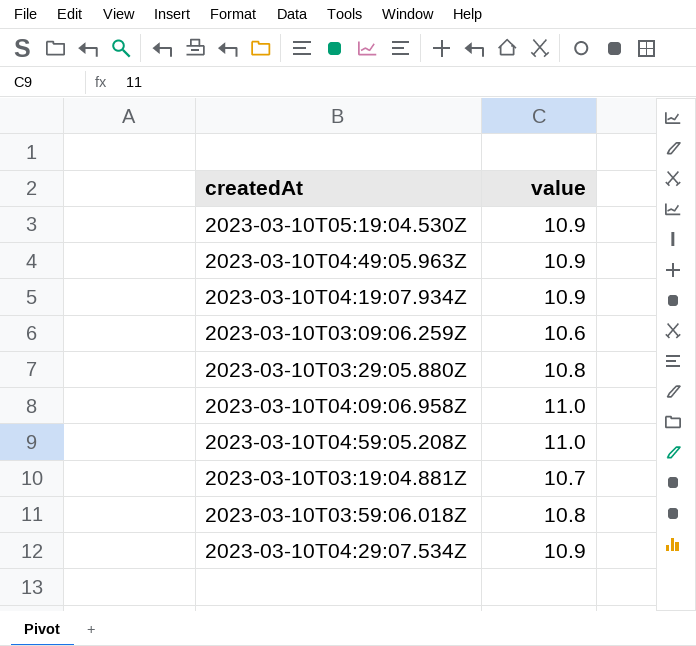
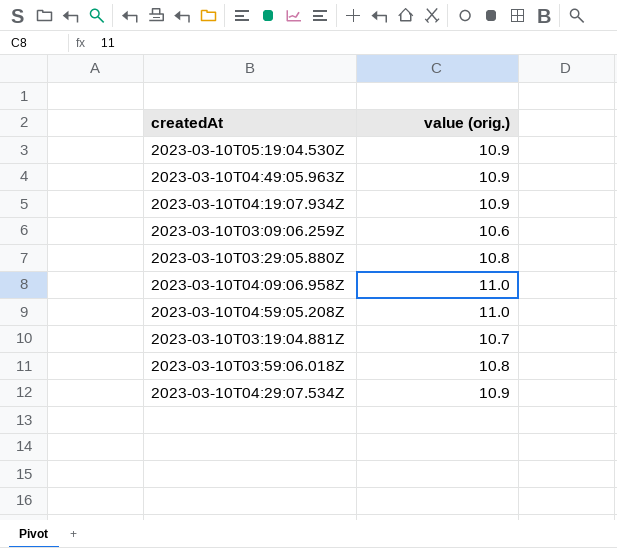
column name: value -> value (orig.)

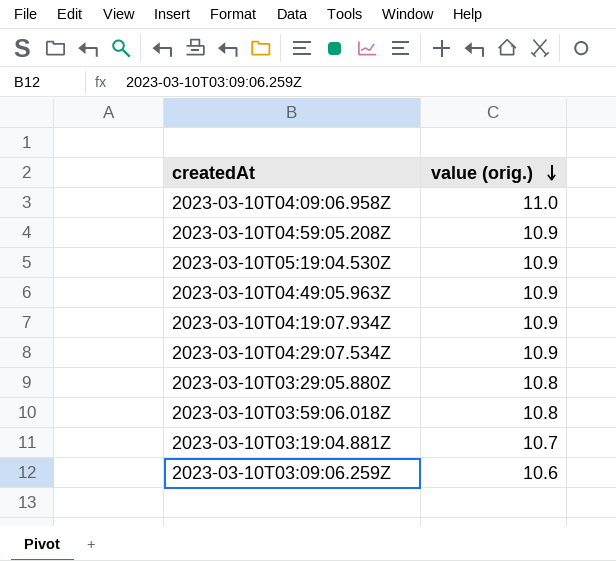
row order: none -> value (orig.) descending
2023-03-10T04:59:05.208Z | value (orig.): 11.0 -> 10.9

